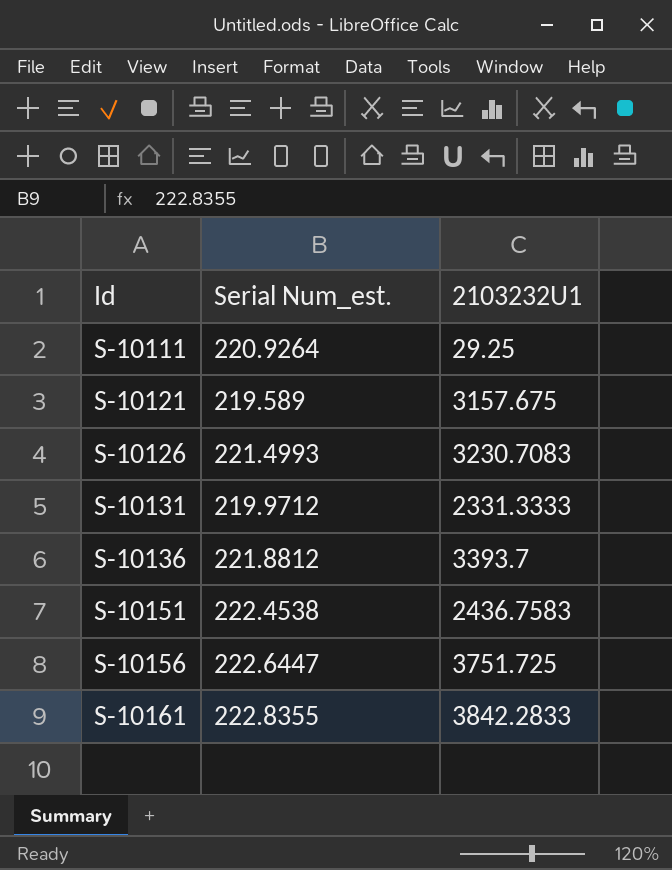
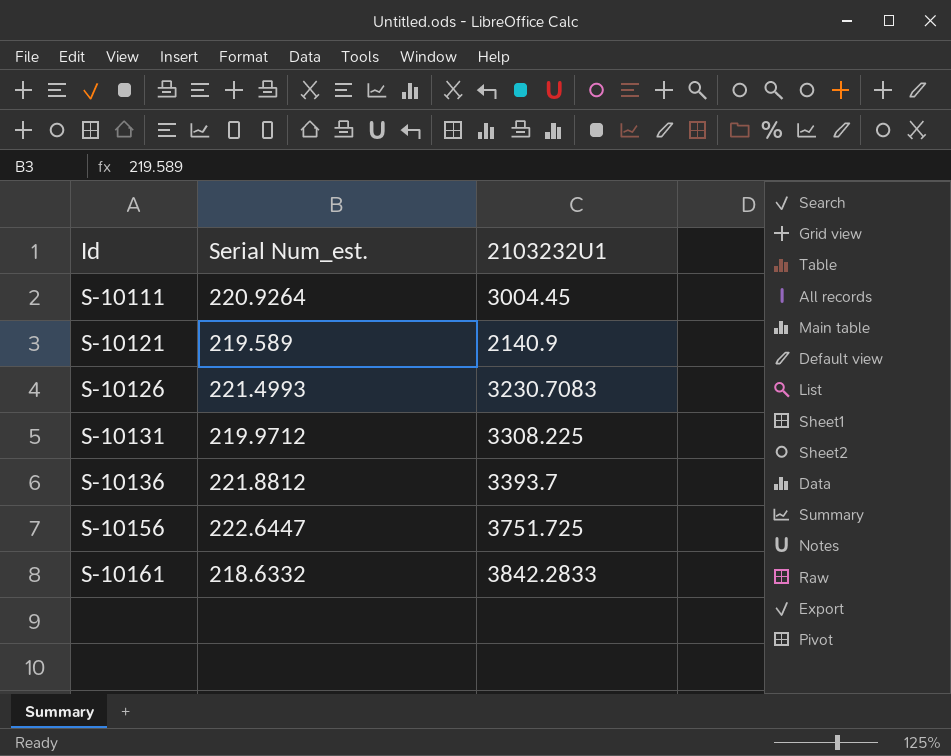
row S-10151: 222.4538 | 2436.7583 -> none
S-10111 | 2103232U1: 29.25 -> 3004.45
S-10121 | 2103232U1: 3157.675 -> 2140.9
S-10131 | 2103232U1: 2331.3333 -> 3308.225
S-10161 | Serial Num_est.: 222.8355 -> 218.6332

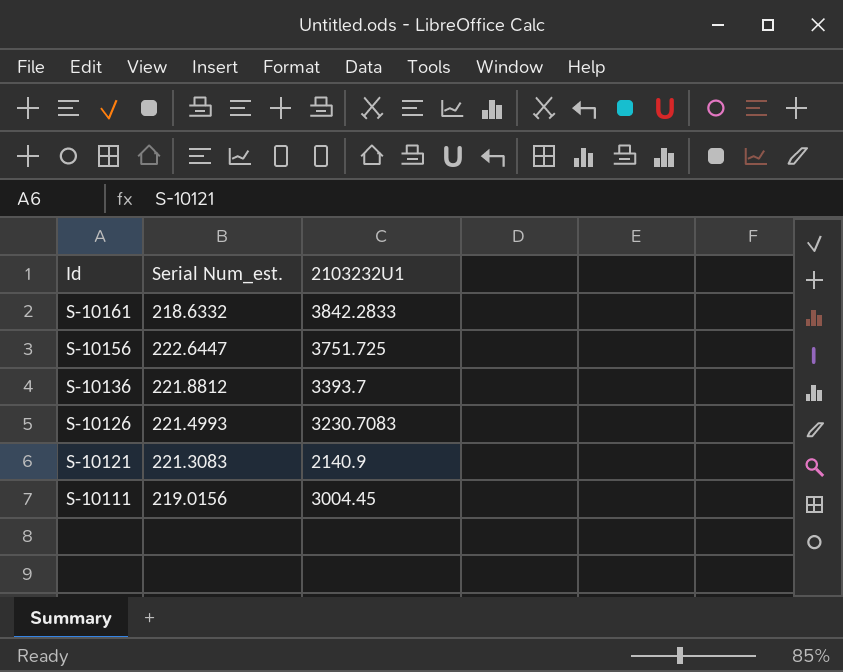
row order: Id ascending -> Id descending
row S-10131: 219.9712 | 3308.225 -> none
S-10121 | Serial Num_est.: 219.589 -> 221.3083
S-10111 | Serial Num_est.: 220.9264 -> 219.0156

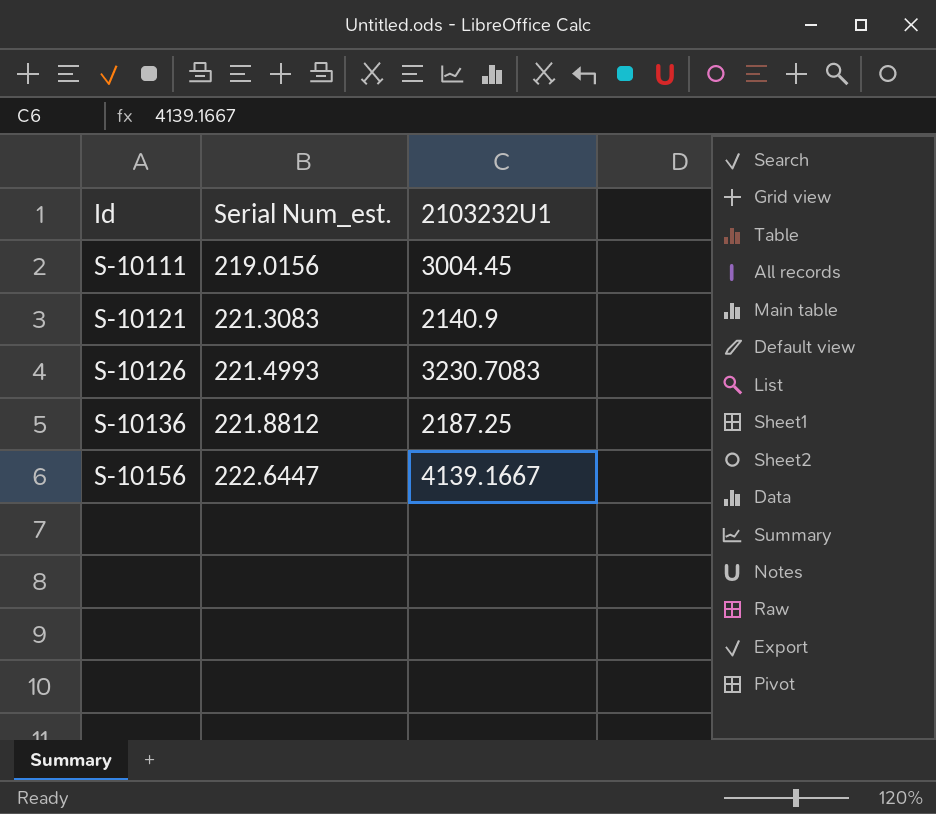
row order: Id descending -> Id ascending
row S-10161: 218.6332 | 3842.2833 -> none
S-10136 | 2103232U1: 3393.7 -> 2187.25
S-10156 | 2103232U1: 3751.725 -> 4139.1667

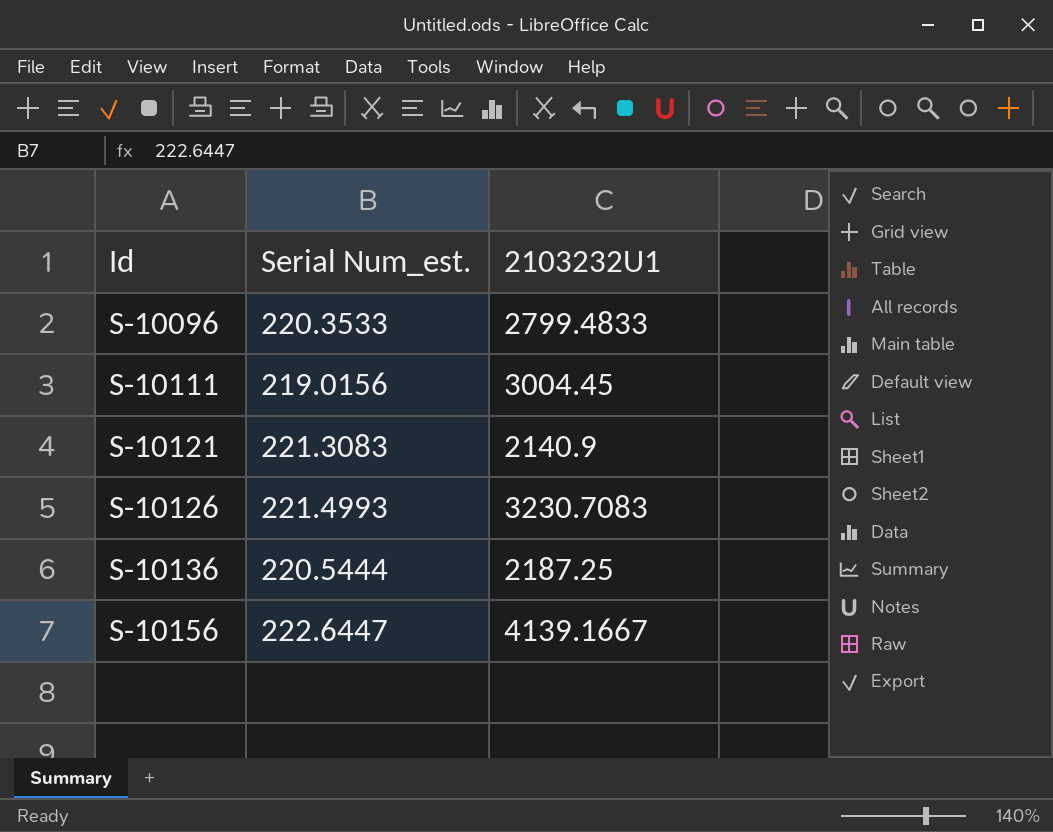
row S-10096: none -> 220.3533 | 2799.4833
S-10136 | Serial Num_est.: 221.8812 -> 220.5444

